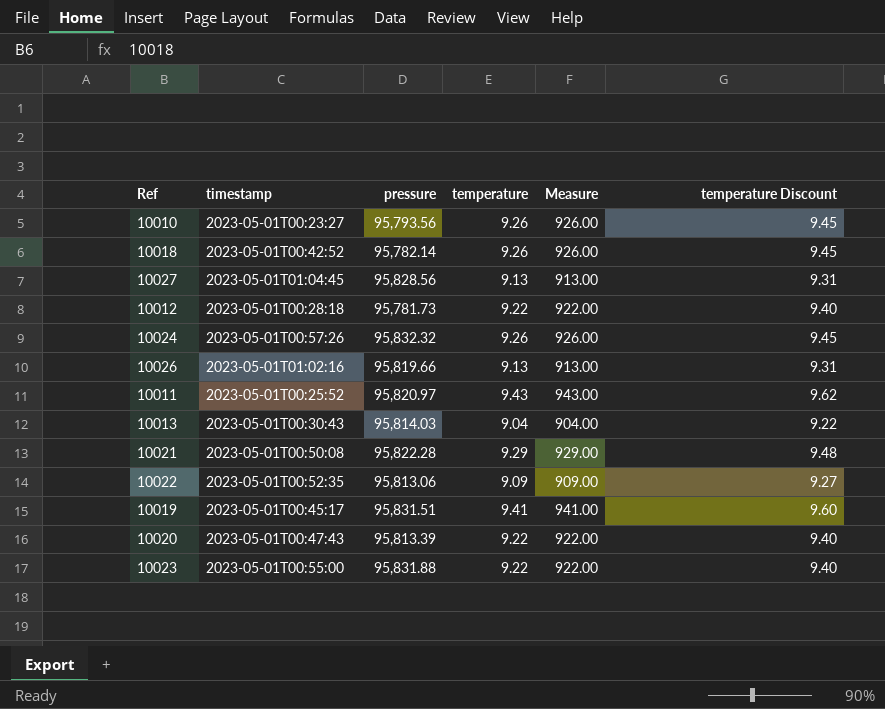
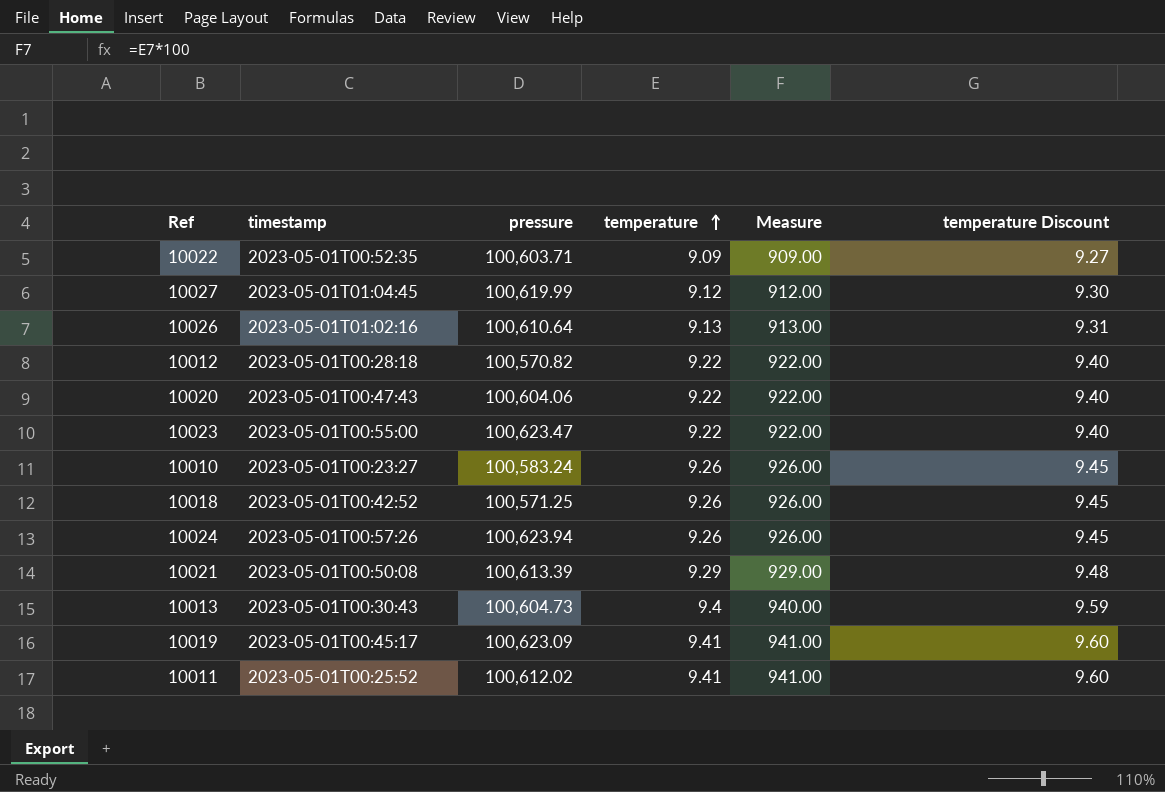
row order: none -> temperature ascending
10022 | pressure: 95,813.06 -> 100,603.71
10027 | pressure: 95,828.56 -> 100,619.99
10027 | temperature: 9.13 -> 9.12
10027 | Measure: 913.00 -> 912.00
10027 | temperature Discount: 9.31 -> 9.30
10026 | pressure: 95,819.66 -> 100,610.64
10012 | pressure: 95,781.73 -> 100,570.82
10020 | pressure: 95,813.39 -> 100,604.06
10023 | pressure: 95,831.88 -> 100,623.47
10010 | pressure: 95,793.56 -> 100,583.24
10018 | pressure: 95,782.14 -> 100,571.25
10024 | pressure: 95,832.32 -> 100,623.94
10021 | pressure: 95,822.28 -> 100,613.39
10013 | pressure: 95,814.03 -> 100,604.73
10013 | temperature: 9.04 -> 9.4
10013 | Measure: 904.00 -> 940.00
10013 | temperature Discount: 9.22 -> 9.59
10019 | pressure: 95,831.51 -> 100,623.09
10011 | pressure: 95,820.97 -> 100,612.02
10011 | temperature: 9.43 -> 9.41
10011 | Measure: 943.00 -> 941.00
10011 | temperature Discount: 9.62 -> 9.60

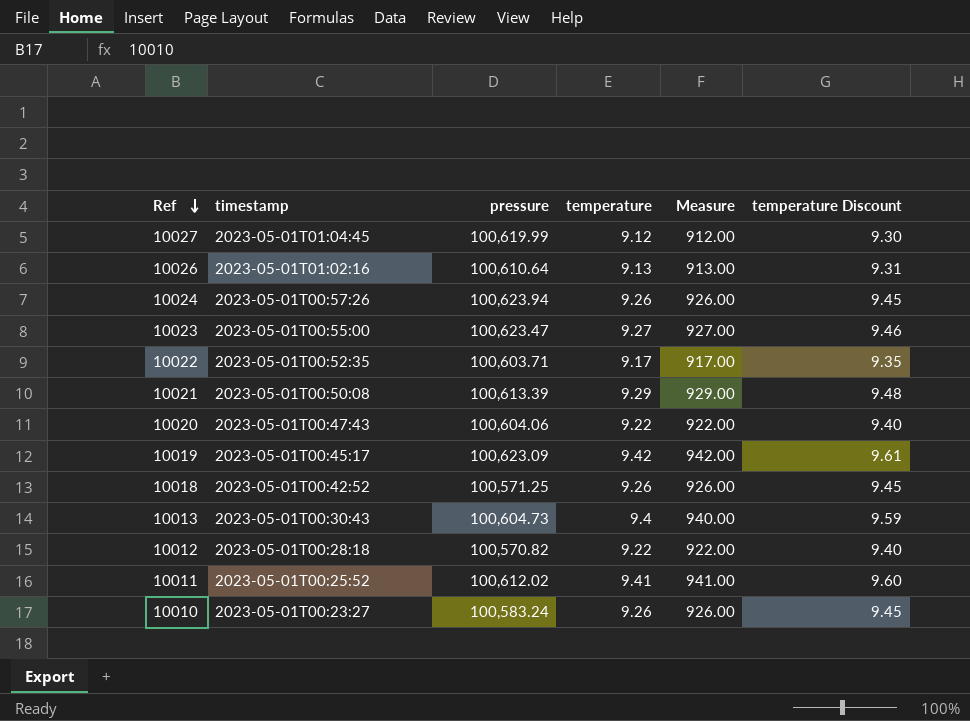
row order: temperature ascending -> Ref descending
10023 | temperature: 9.22 -> 9.27
10023 | Measure: 922.00 -> 927.00
10023 | temperature Discount: 9.40 -> 9.46
10022 | temperature: 9.09 -> 9.17
10022 | Measure: 909.00 -> 917.00
10022 | temperature Discount: 9.27 -> 9.35
10019 | temperature: 9.41 -> 9.42
10019 | Measure: 941.00 -> 942.00
10019 | temperature Discount: 9.60 -> 9.61

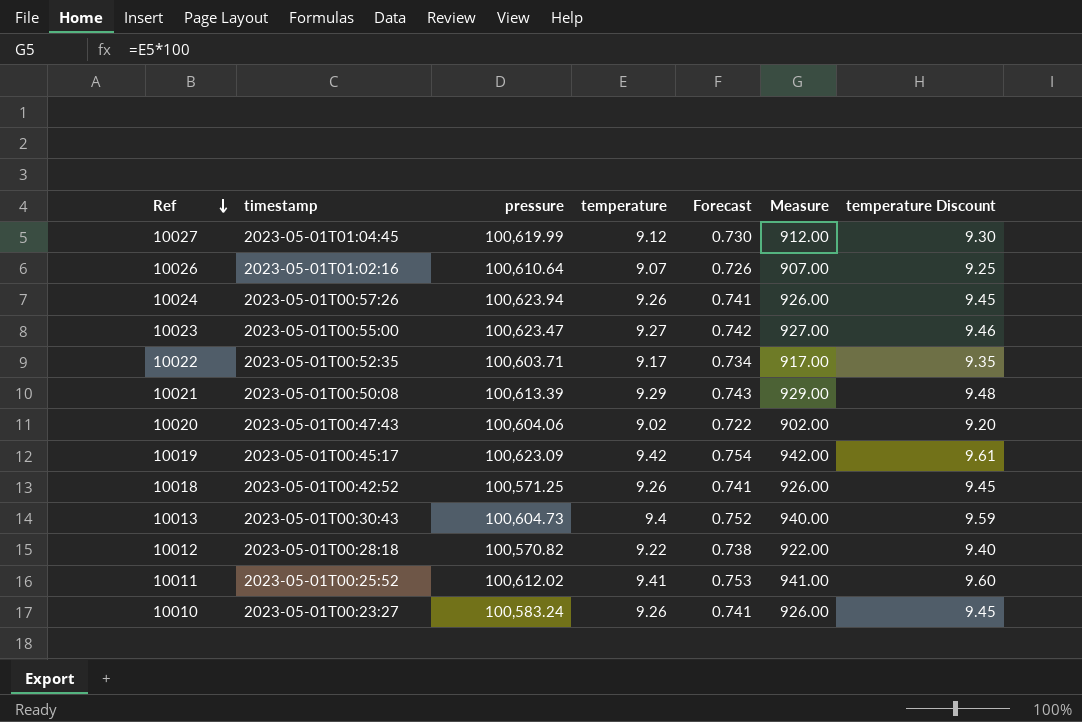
column Forecast | formula: none -> [temperature] * 0.08
10026 | temperature: 9.13 -> 9.07
10026 | Measure: 913.00 -> 907.00
10026 | temperature Discount: 9.31 -> 9.25
10020 | temperature: 9.22 -> 9.02
10020 | Measure: 922.00 -> 902.00
10020 | temperature Discount: 9.40 -> 9.20

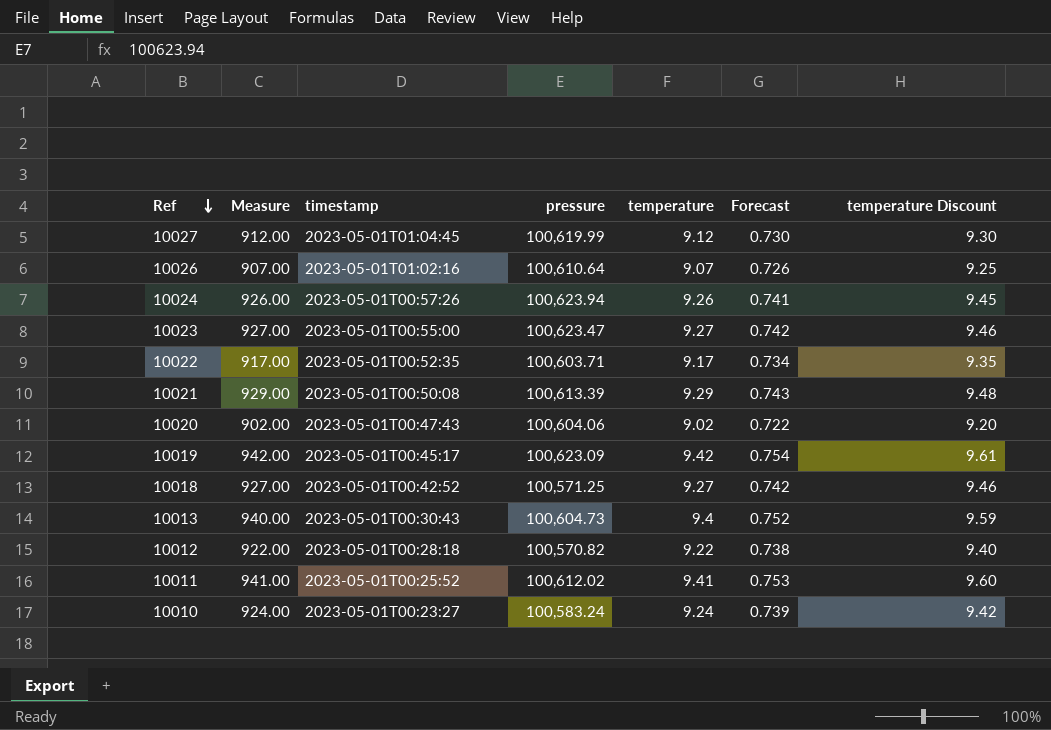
column Measure | position: 6 -> 2
10018 | Measure: 926.00 -> 927.00
10018 | temperature: 9.26 -> 9.27
10018 | Forecast: 0.741 -> 0.742
10018 | temperature Discount: 9.45 -> 9.46
10010 | Measure: 926.00 -> 924.00
10010 | temperature: 9.26 -> 9.24
10010 | Forecast: 0.741 -> 0.739
10010 | temperature Discount: 9.45 -> 9.42

